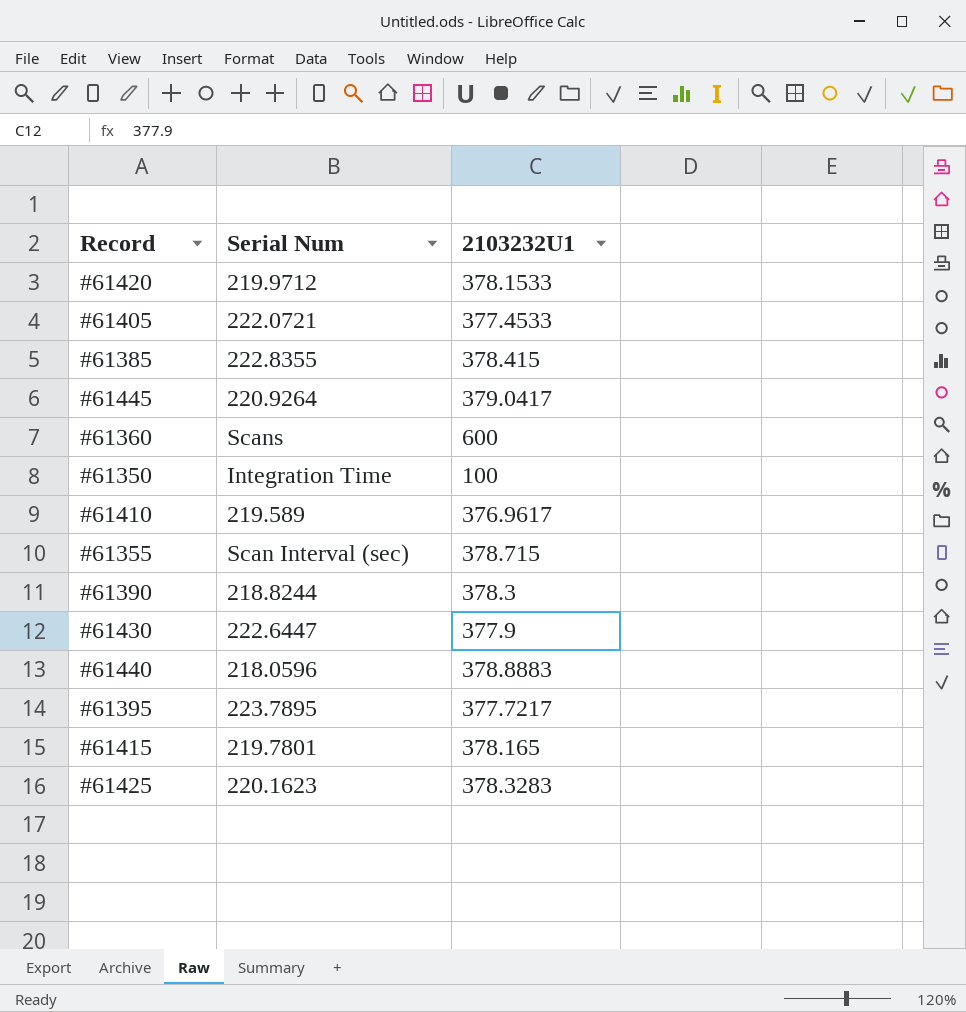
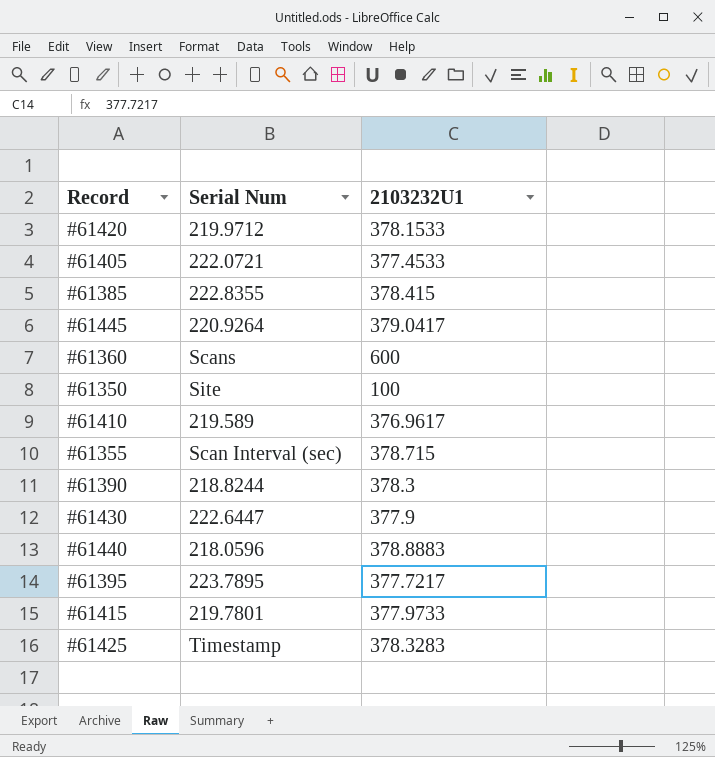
#61350 | Serial Num: Integration Time -> Site
#61415 | 2103232U1: 378.165 -> 377.9733
#61425 | Serial Num: 220.1623 -> Timestamp

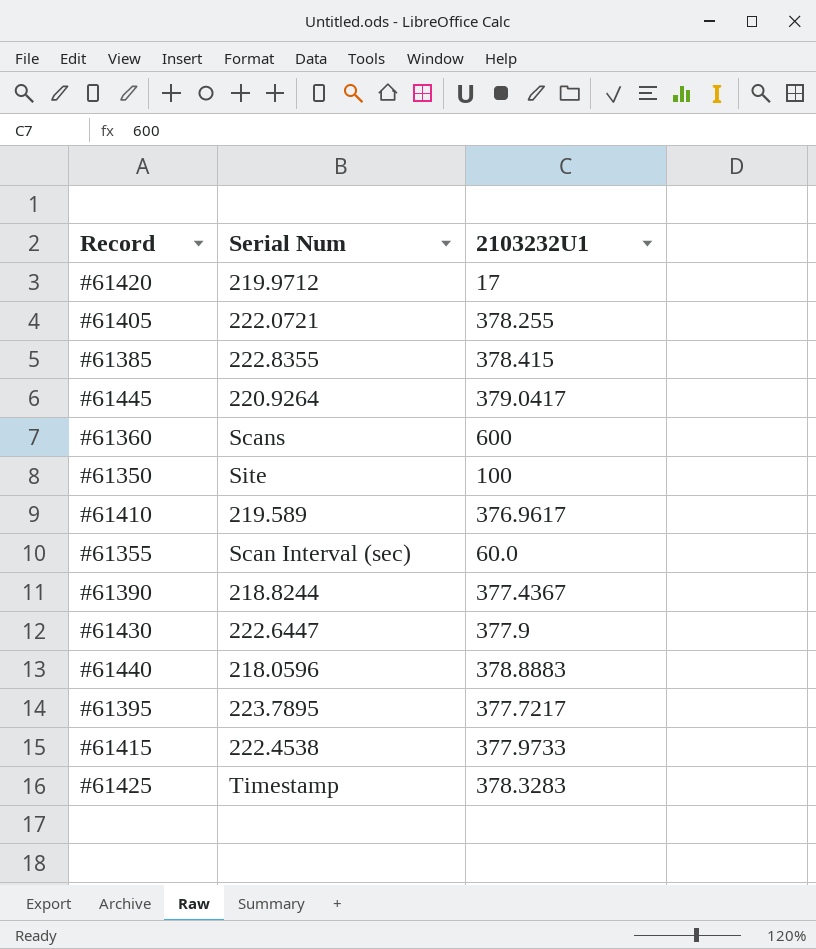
#61420 | 2103232U1: 378.1533 -> 17
#61405 | 2103232U1: 377.4533 -> 378.255
#61355 | 2103232U1: 378.715 -> 60.0
#61390 | 2103232U1: 378.3 -> 377.4367
#61415 | Serial Num: 219.7801 -> 222.4538

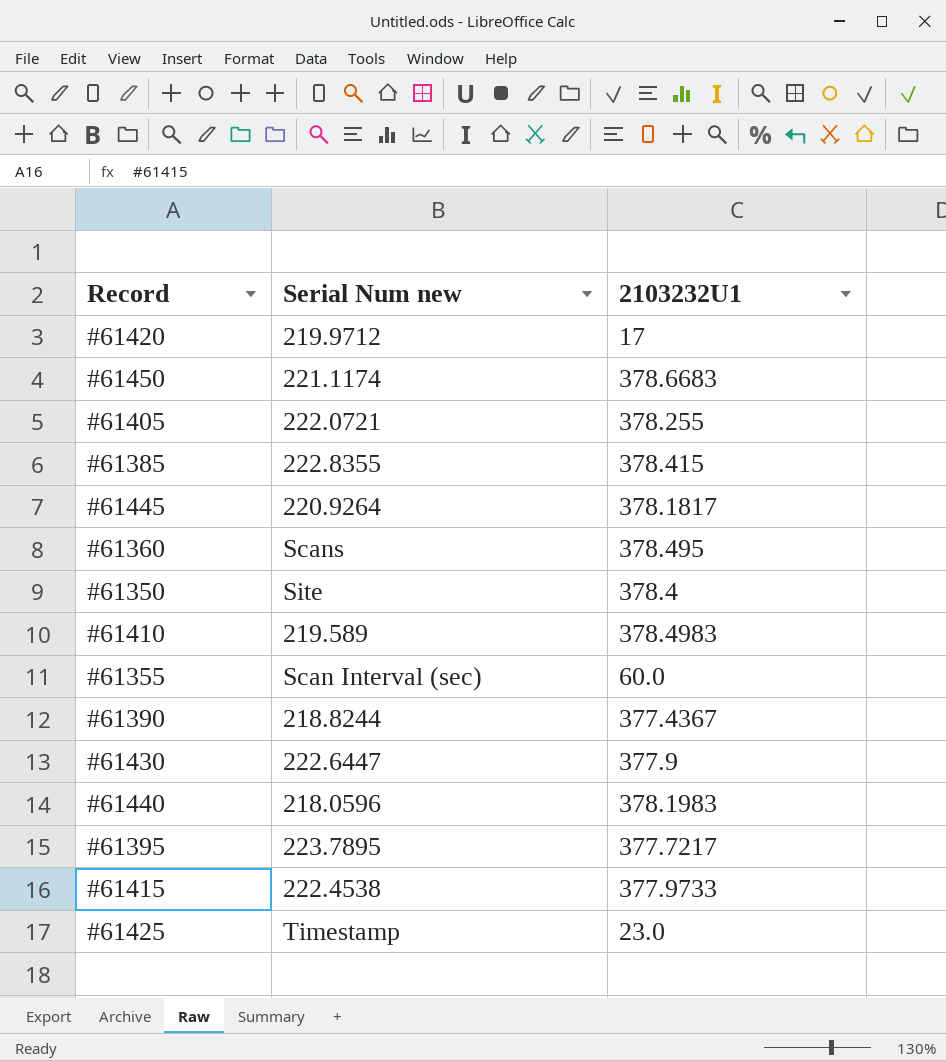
column name: Serial Num -> Serial Num new
row #61450: none -> 221.1174 | 378.6683
#61445 | 2103232U1: 379.0417 -> 378.1817
#61360 | 2103232U1: 600 -> 378.495
#61350 | 2103232U1: 100 -> 378.4
#61410 | 2103232U1: 376.9617 -> 378.4983
#61440 | 2103232U1: 378.8883 -> 378.1983
#61425 | 2103232U1: 378.3283 -> 23.0

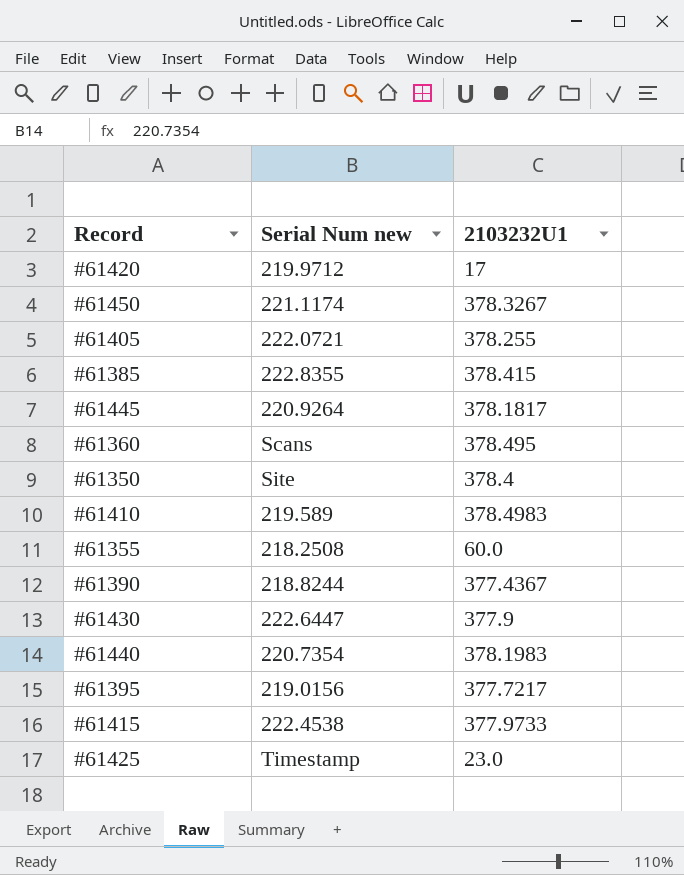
#61450 | 2103232U1: 378.6683 -> 378.3267
#61355 | Serial Num new: Scan Interval (sec) -> 218.2508
#61440 | Serial Num new: 218.0596 -> 220.7354
#61395 | Serial Num new: 223.7895 -> 219.0156

